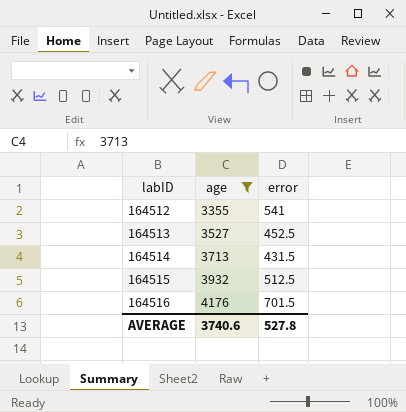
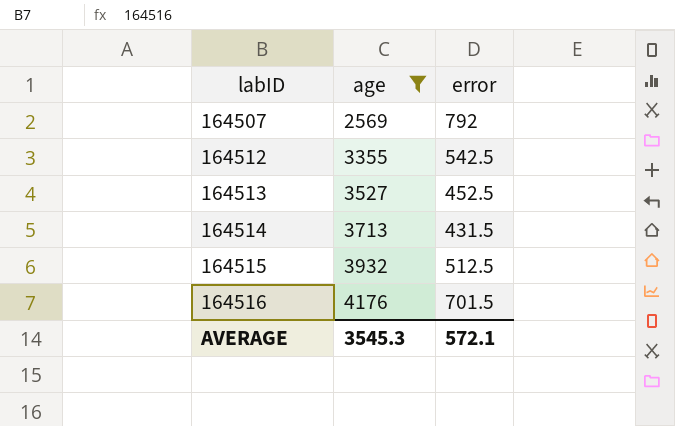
row 164507: none -> 2569 | 792
164512 | error: 541 -> 542.5
AVERAGE | age: 3740.6 -> 3545.3
AVERAGE | error: 527.8 -> 572.1

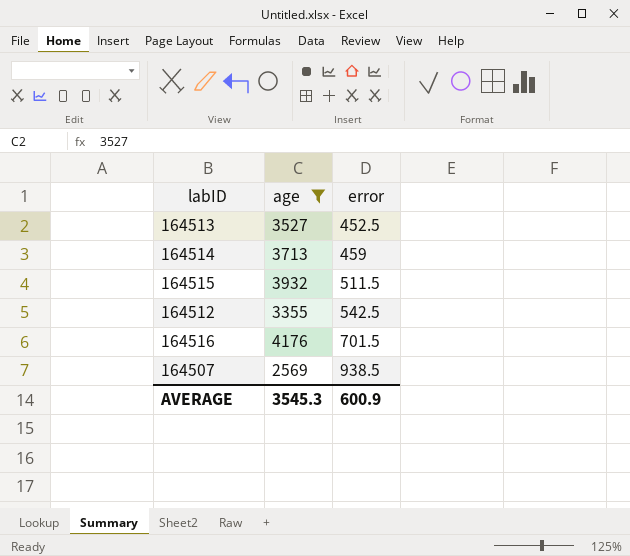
row order: labID ascending -> error ascending
164514 | error: 431.5 -> 459
164515 | error: 512.5 -> 511.5
164507 | error: 792 -> 938.5
AVERAGE | error: 572.1 -> 600.9

